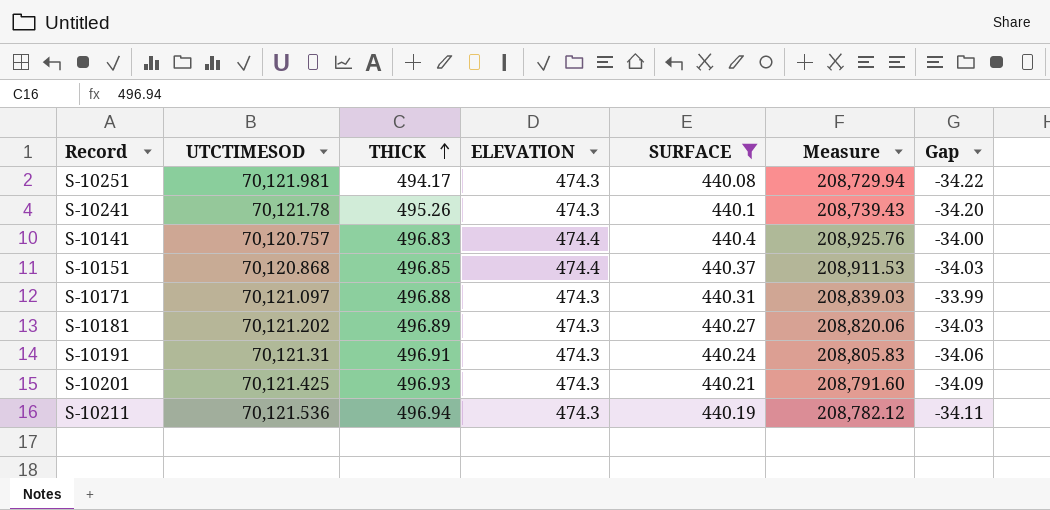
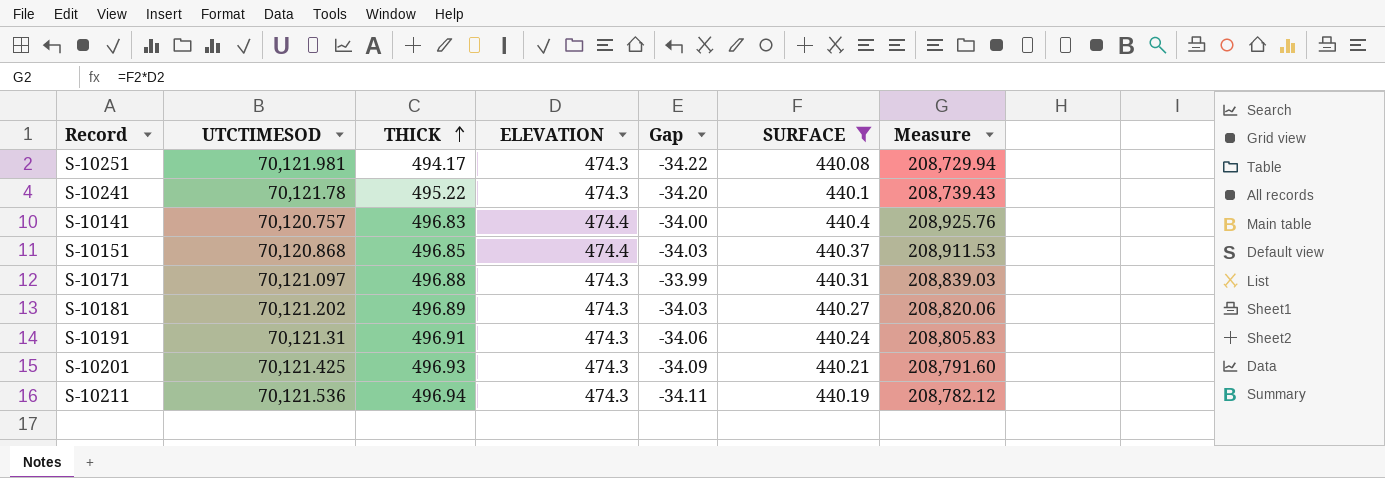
column Gap | position: 7 -> 5
S-10241 | THICK: 495.26 -> 495.22

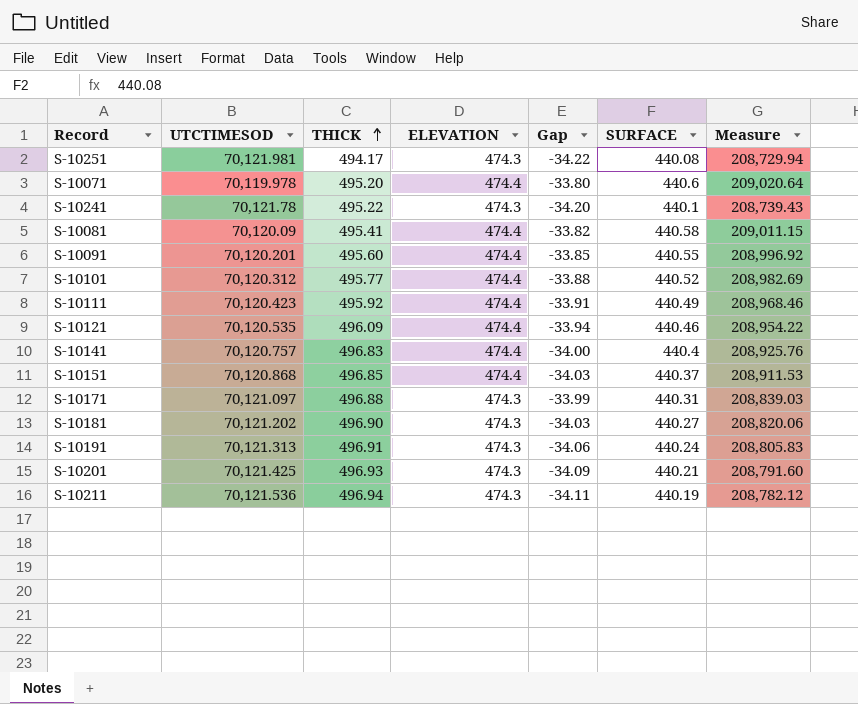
filter: SURFACE <= 440.4 -> none
S-10181 | THICK: 496.89 -> 496.90
S-10191 | UTCTIMESOD: 70,121.31 -> 70,121.313

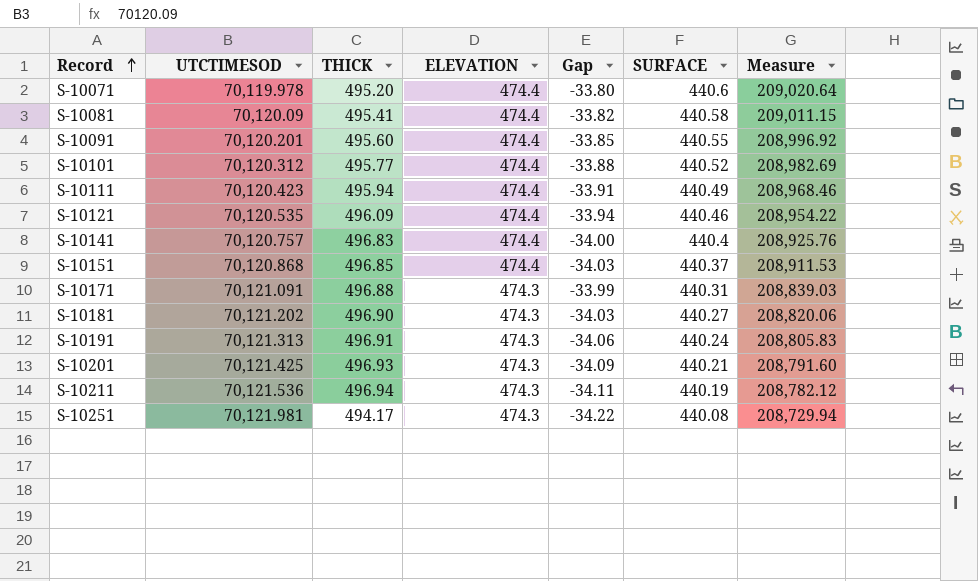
row order: THICK ascending -> Record ascending
row S-10241: 70,121.78 | 495.22 | 474.3 | -34.20 | 440.1 | 208,739.43 -> none
S-10111 | THICK: 495.92 -> 495.94
S-10171 | UTCTIMESOD: 70,121.097 -> 70,121.091

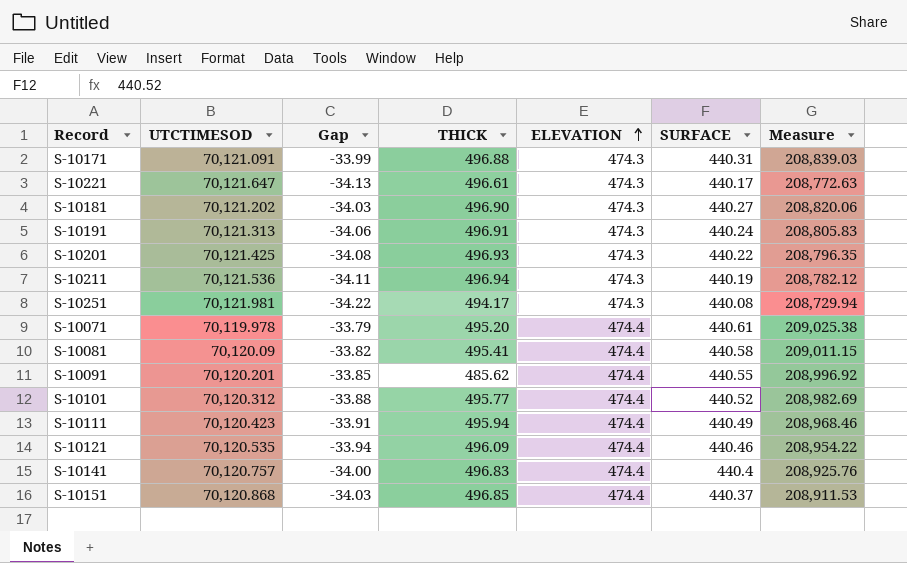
row order: Record ascending -> ELEVATION ascending
column Gap | position: 5 -> 3
row S-10221: none -> 70,121.647 | -34.13 | 496.61 | 474.3 | 440.17 | 208,772.63
S-10201 | Gap: -34.09 -> -34.08
S-10201 | SURFACE: 440.21 -> 440.22
S-10201 | Measure: 208,791.60 -> 208,796.35
S-10071 | Gap: -33.80 -> -33.79
S-10071 | SURFACE: 440.6 -> 440.61
S-10071 | Measure: 209,020.64 -> 209,025.38
S-10091 | THICK: 495.60 -> 485.62

